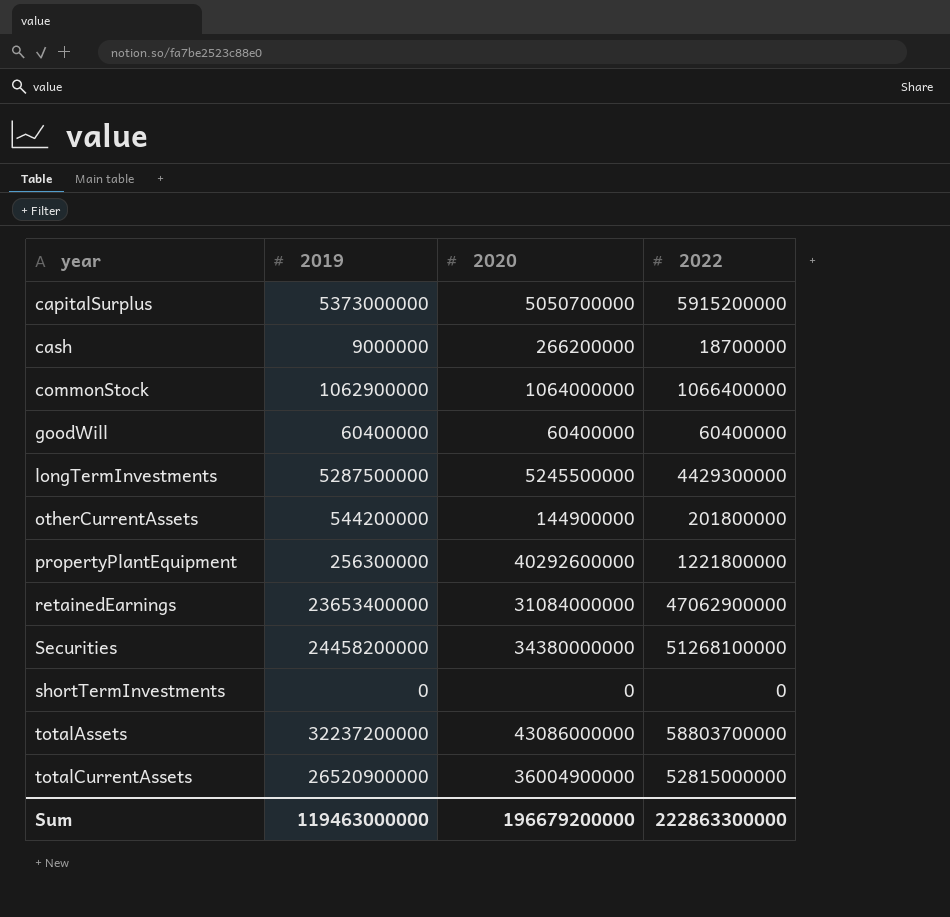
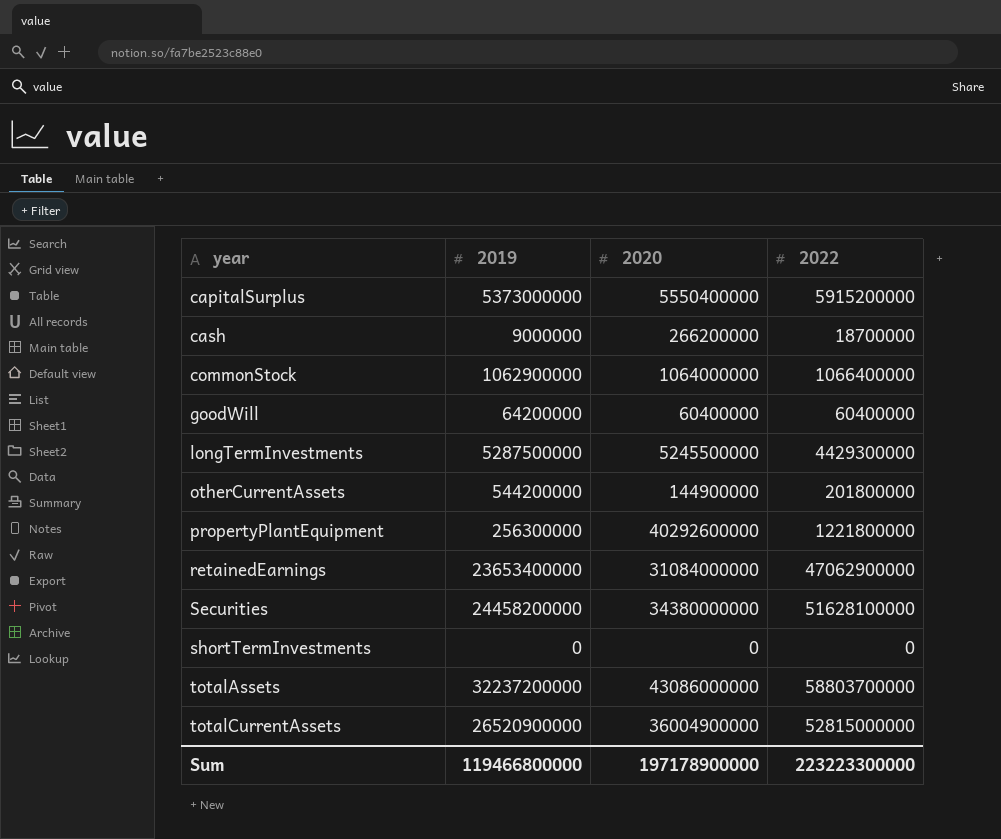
capitalSurplus | 2020: 5050700000 -> 5550400000
goodWill | 2019: 60400000 -> 64200000
Securities | 2022: 51268100000 -> 51628100000
Sum | 2019: 119463000000 -> 119466800000
Sum | 2020: 196679200000 -> 197178900000
Sum | 2022: 222863300000 -> 223223300000

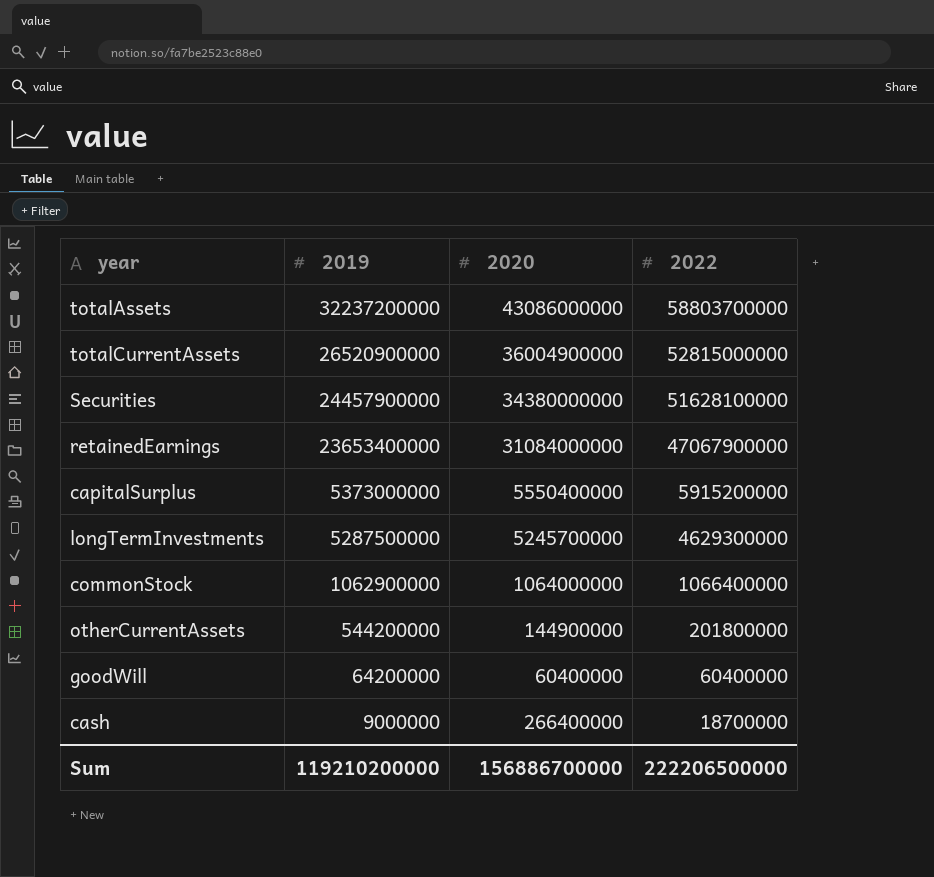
row order: year ascending -> 2019 descending
row propertyPlantEquipment: 256300000 | 40292600000 | 1221800000 -> none
row shortTermInvestments: 0 | 0 | 0 -> none
Securities | 2019: 24458200000 -> 24457900000
retainedEarnings | 2022: 47062900000 -> 47067900000
longTermInvestments | 2020: 5245500000 -> 5245700000
longTermInvestments | 2022: 4429300000 -> 4629300000
cash | 2020: 266200000 -> 266400000
Sum | 2019: 119466800000 -> 119210200000
Sum | 2020: 197178900000 -> 156886700000
Sum | 2022: 223223300000 -> 222206500000

